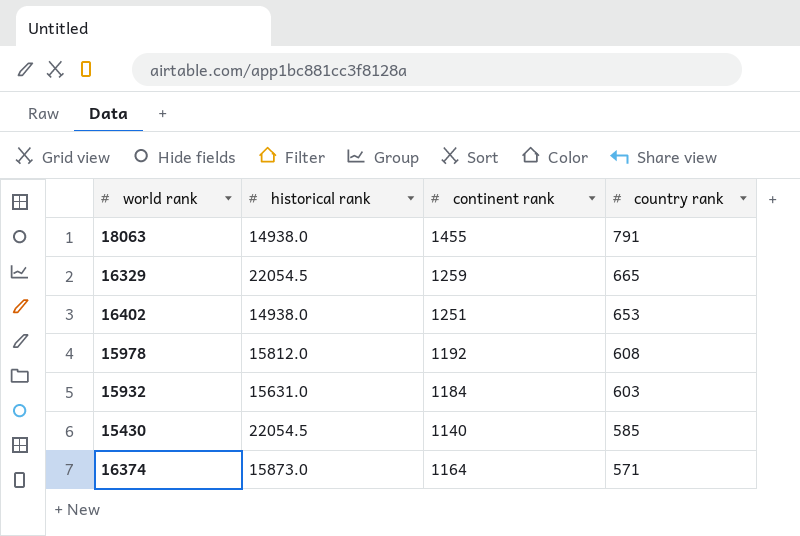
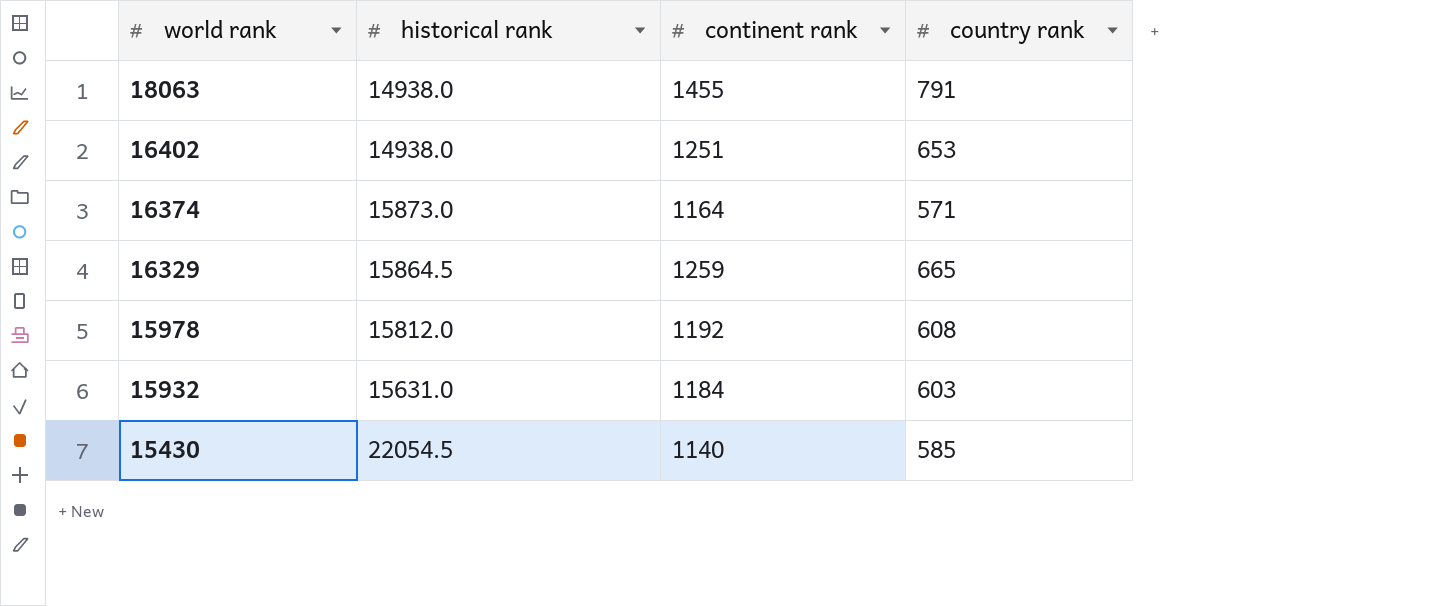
row order: country rank descending -> world rank descending
16329 | historical rank: 22054.5 -> 15864.5

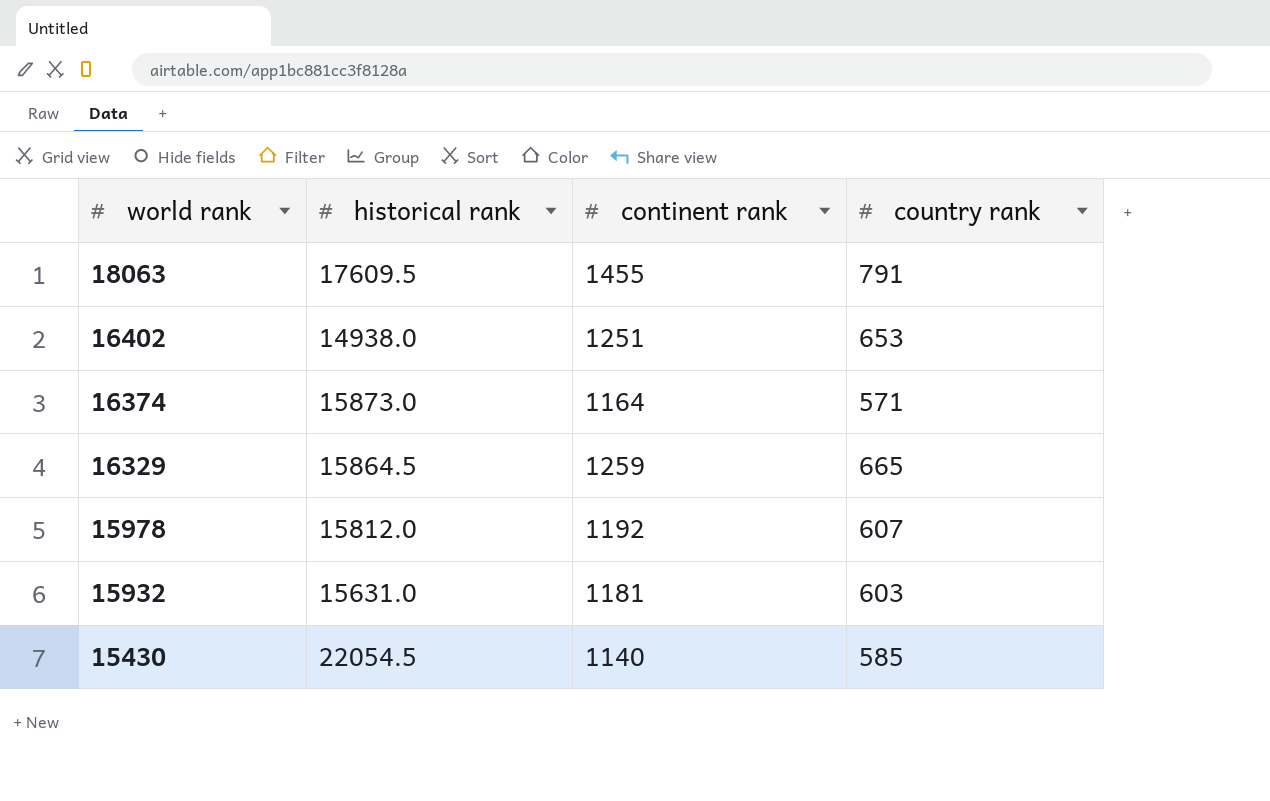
18063 | historical rank: 14938.0 -> 17609.5
15978 | country rank: 608 -> 607
15932 | continent rank: 1184 -> 1181

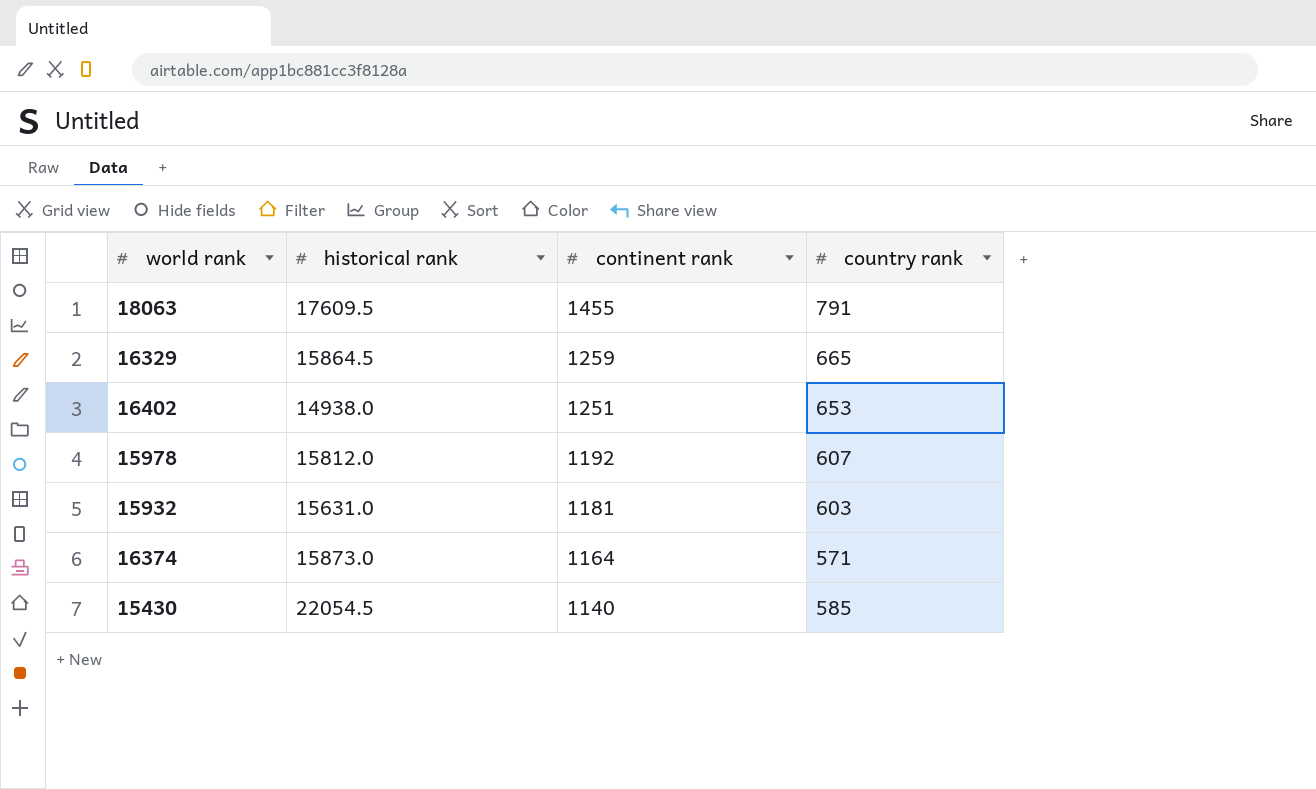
row order: world rank descending -> continent rank descending

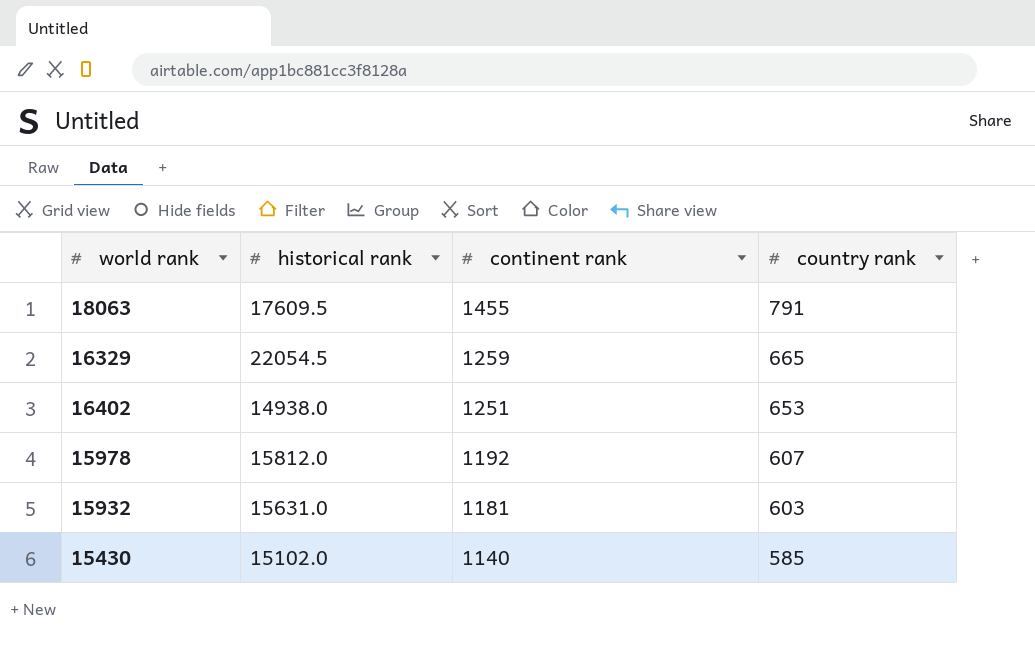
row 16374: 15873.0 | 1164 | 571 -> none
16329 | historical rank: 15864.5 -> 22054.5
15430 | historical rank: 22054.5 -> 15102.0

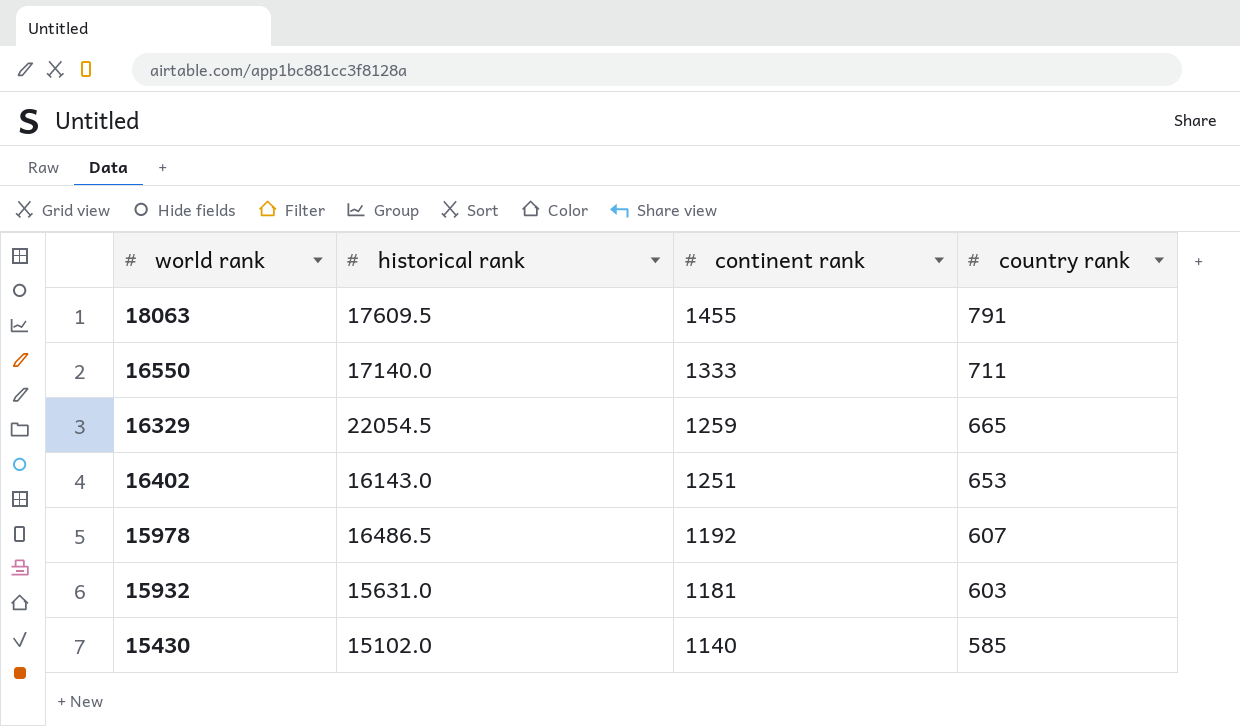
row 16550: none -> 17140.0 | 1333 | 711
16402 | historical rank: 14938.0 -> 16143.0
15978 | historical rank: 15812.0 -> 16486.5

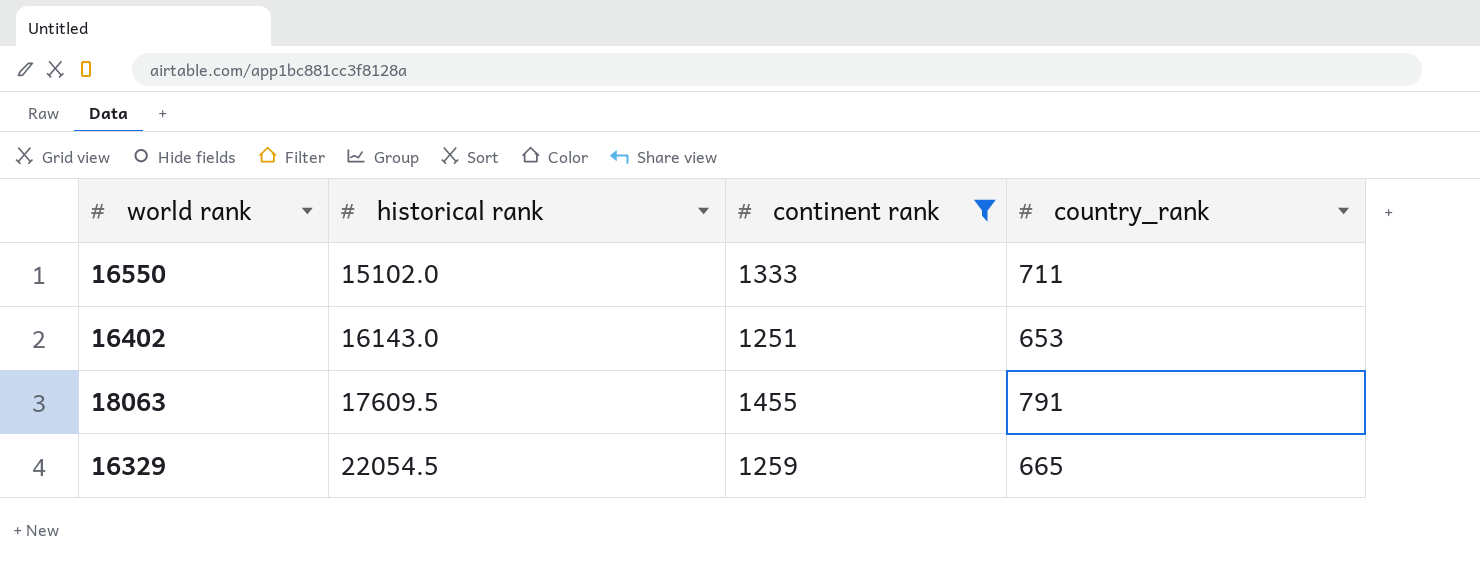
filter: none -> continent rank >= 1251
row order: continent rank descending -> historical rank ascending
column name: country rank -> country_rank
16550 | historical rank: 17140.0 -> 15102.0

